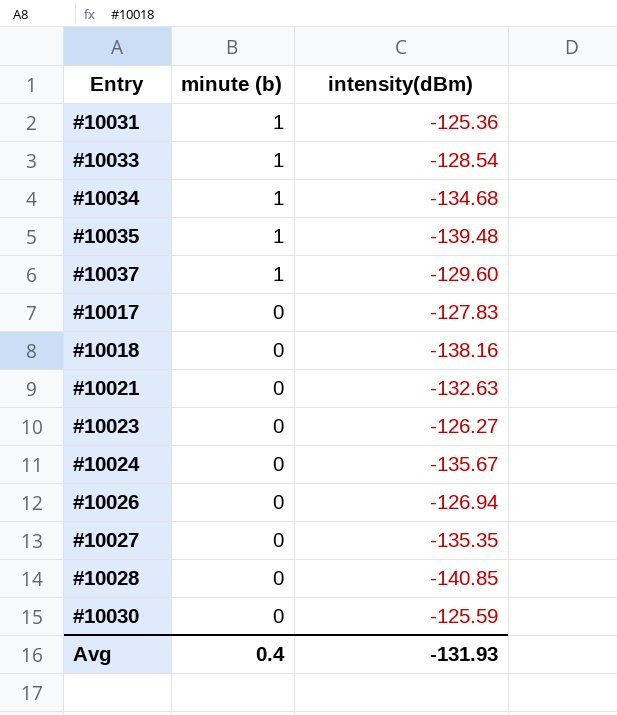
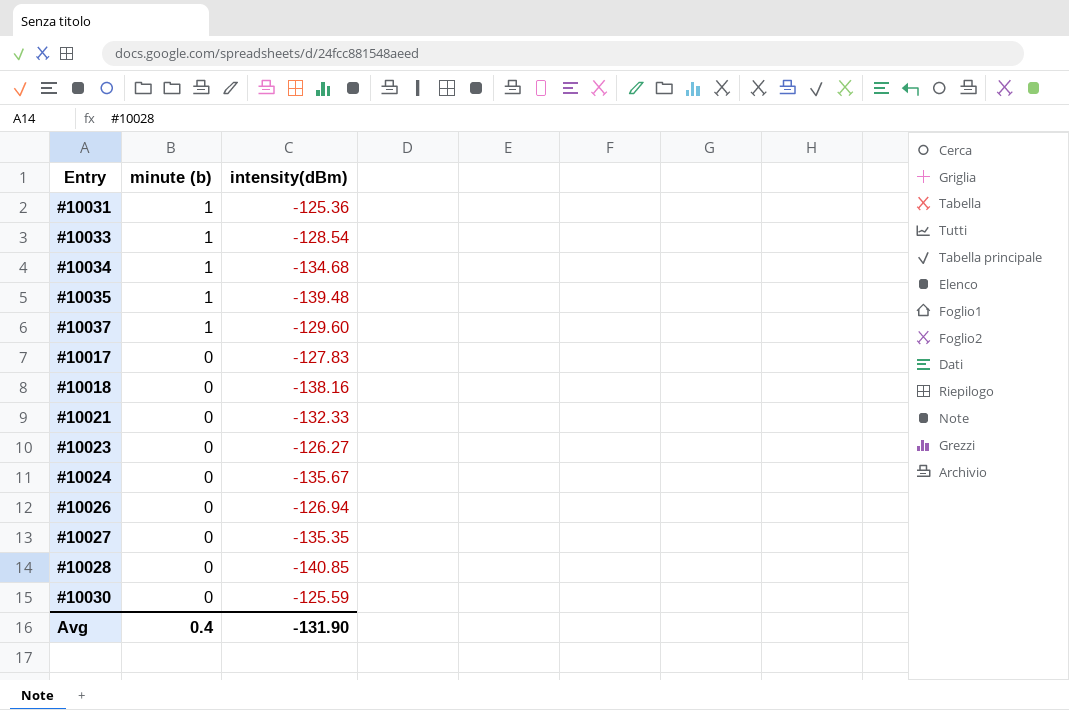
#10021 | intensity(dBm): -132.63 -> -132.33
Avg | intensity(dBm): -131.93 -> -131.90

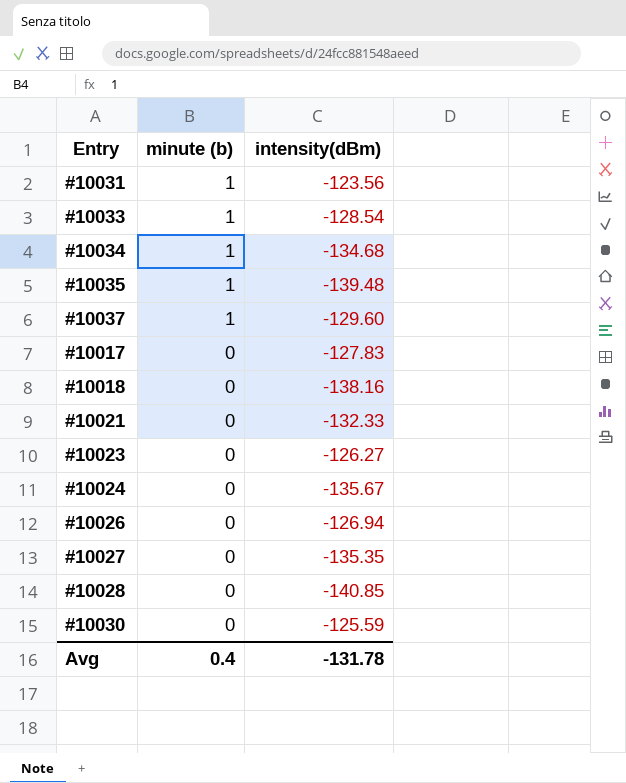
#10031 | intensity(dBm): -125.36 -> -123.56
Avg | intensity(dBm): -131.90 -> -131.78

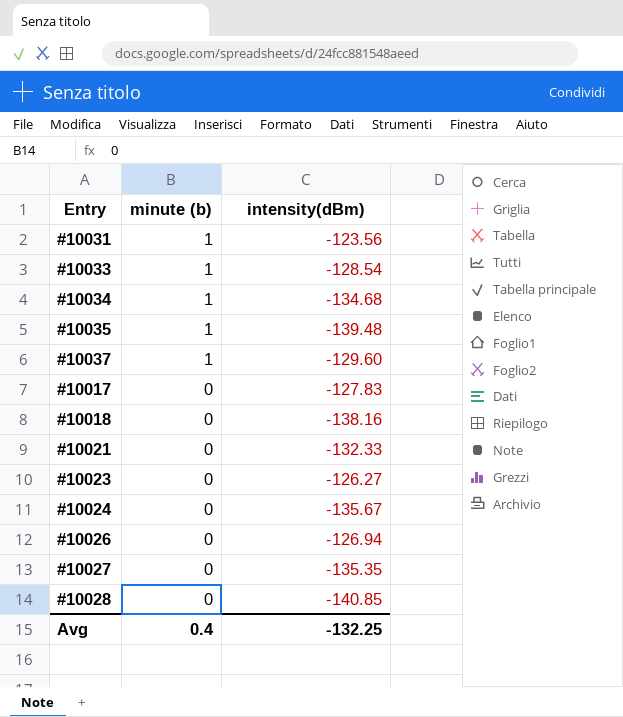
row #10030: 0 | -125.59 -> none
Avg | intensity(dBm): -131.78 -> -132.25

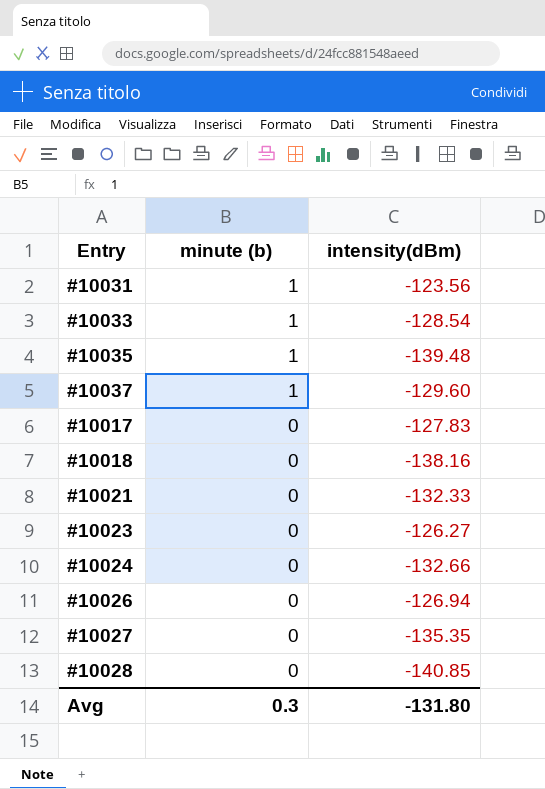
row #10034: 1 | -134.68 -> none
#10024 | intensity(dBm): -135.67 -> -132.66
Avg | minute (b): 0.4 -> 0.3
Avg | intensity(dBm): -132.25 -> -131.80

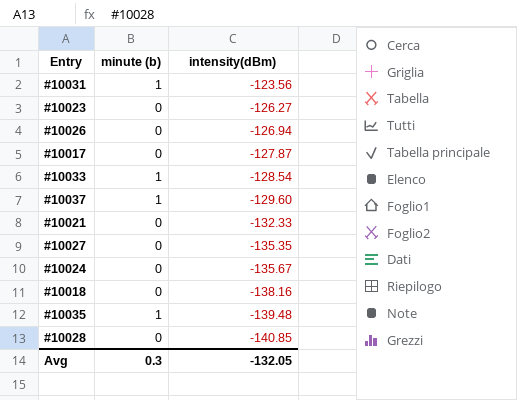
row order: minute (b) descending -> intensity(dBm) descending
#10017 | intensity(dBm): -127.83 -> -127.87
#10024 | intensity(dBm): -132.66 -> -135.67
Avg | intensity(dBm): -131.80 -> -132.05

